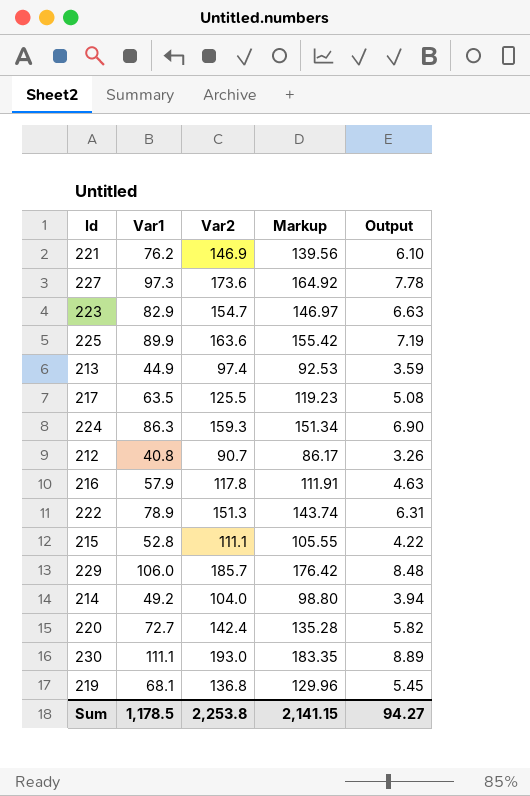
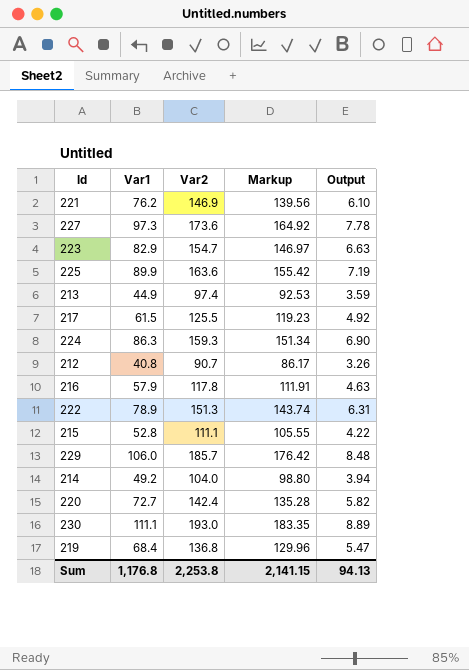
217 | Var1: 63.5 -> 61.5
217 | Output: 5.08 -> 4.92
219 | Var1: 68.1 -> 68.4
219 | Output: 5.45 -> 5.47
Sum | Var1: 1,178.5 -> 1,176.8
Sum | Output: 94.27 -> 94.13

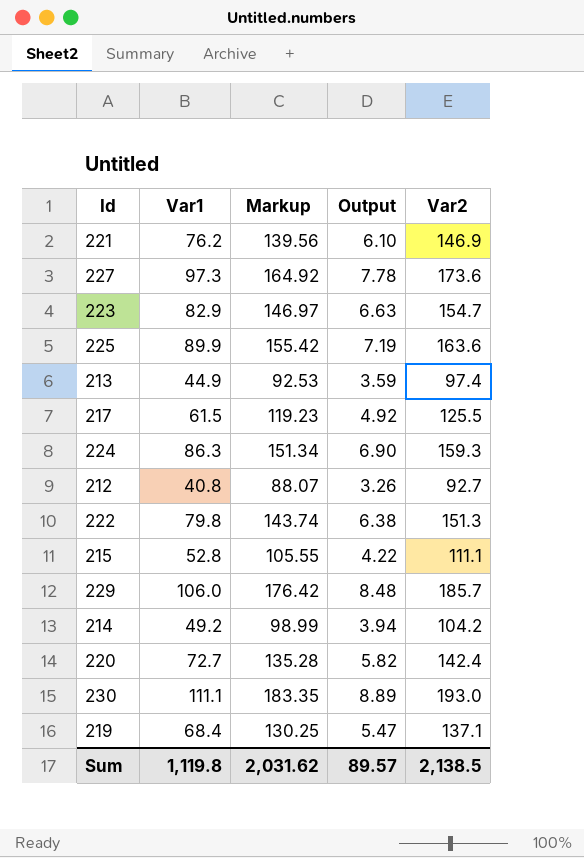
column Var2 | position: 3 -> 5
row 216: 57.9 | 117.8 | 111.91 | 4.63 -> none
212 | Markup: 86.17 -> 88.07
212 | Var2: 90.7 -> 92.7
222 | Var1: 78.9 -> 79.8
222 | Output: 6.31 -> 6.38
214 | Markup: 98.80 -> 98.99
214 | Var2: 104.0 -> 104.2
219 | Markup: 129.96 -> 130.25
219 | Var2: 136.8 -> 137.1
Sum | Var1: 1,176.8 -> 1,119.8
Sum | Markup: 2,141.15 -> 2,031.62
Sum | Output: 94.13 -> 89.57
Sum | Var2: 2,253.8 -> 2,138.5

